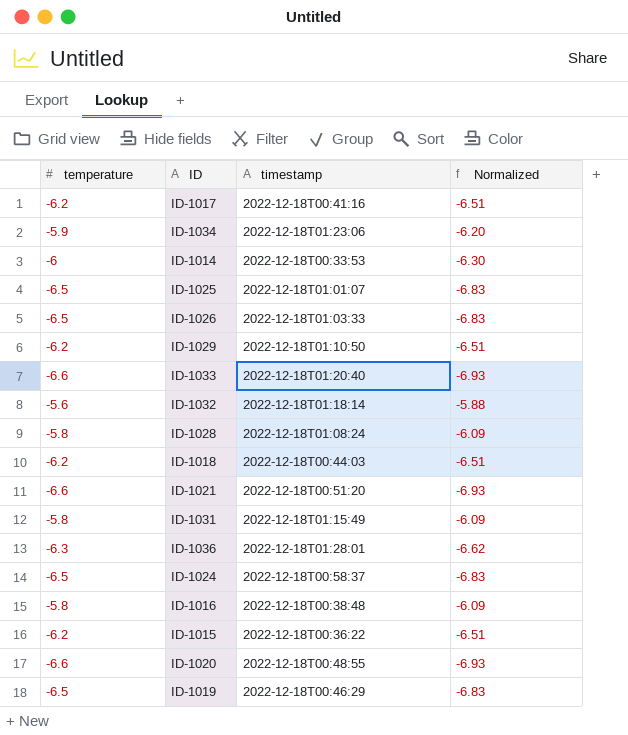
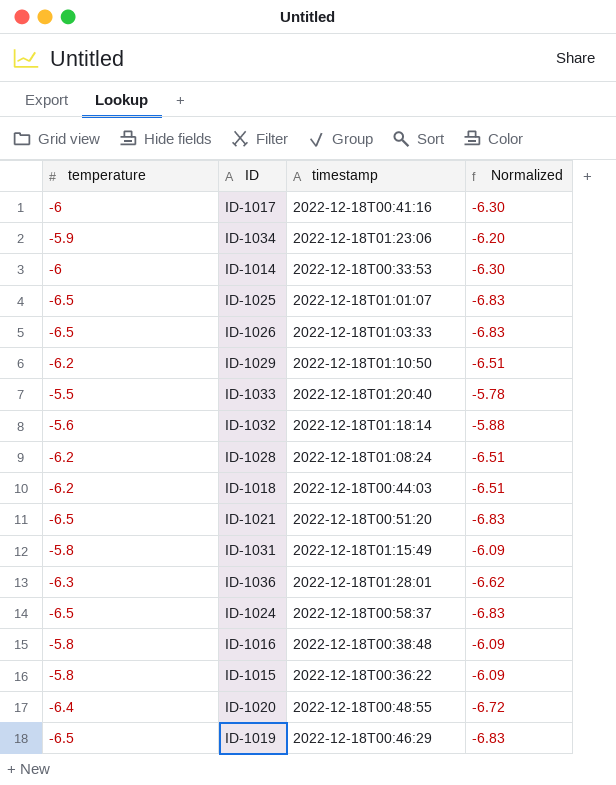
ID-1017 | temperature: -6.2 -> -6
ID-1017 | Normalized: -6.51 -> -6.30
ID-1033 | temperature: -6.6 -> -5.5
ID-1033 | Normalized: -6.93 -> -5.78
ID-1028 | temperature: -5.8 -> -6.2
ID-1028 | Normalized: -6.09 -> -6.51
ID-1021 | temperature: -6.6 -> -6.5
ID-1021 | Normalized: -6.93 -> -6.83
ID-1015 | temperature: -6.2 -> -5.8
ID-1015 | Normalized: -6.51 -> -6.09
ID-1020 | temperature: -6.6 -> -6.4
ID-1020 | Normalized: -6.93 -> -6.72

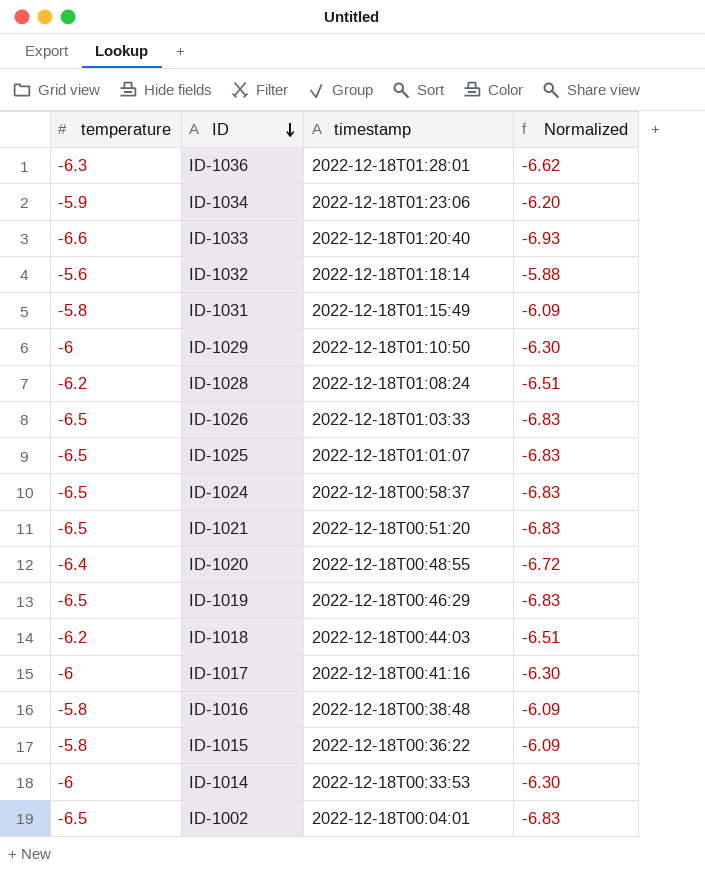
row order: none -> ID descending
ID-1033 | temperature: -5.5 -> -6.6
ID-1033 | Normalized: -5.78 -> -6.93
ID-1029 | temperature: -6.2 -> -6
ID-1029 | Normalized: -6.51 -> -6.30
row ID-1002: none -> -6.5 | 2022-12-18T00:04:01 | -6.83

